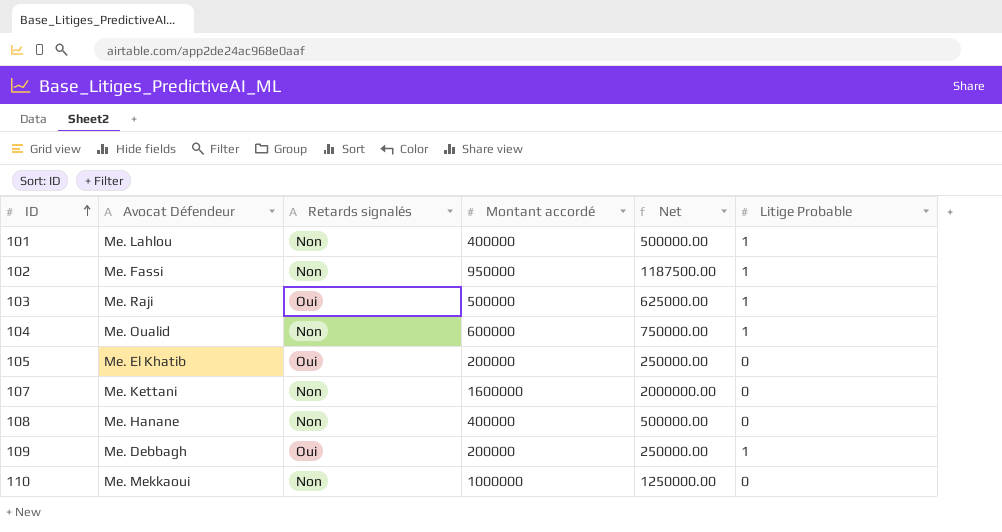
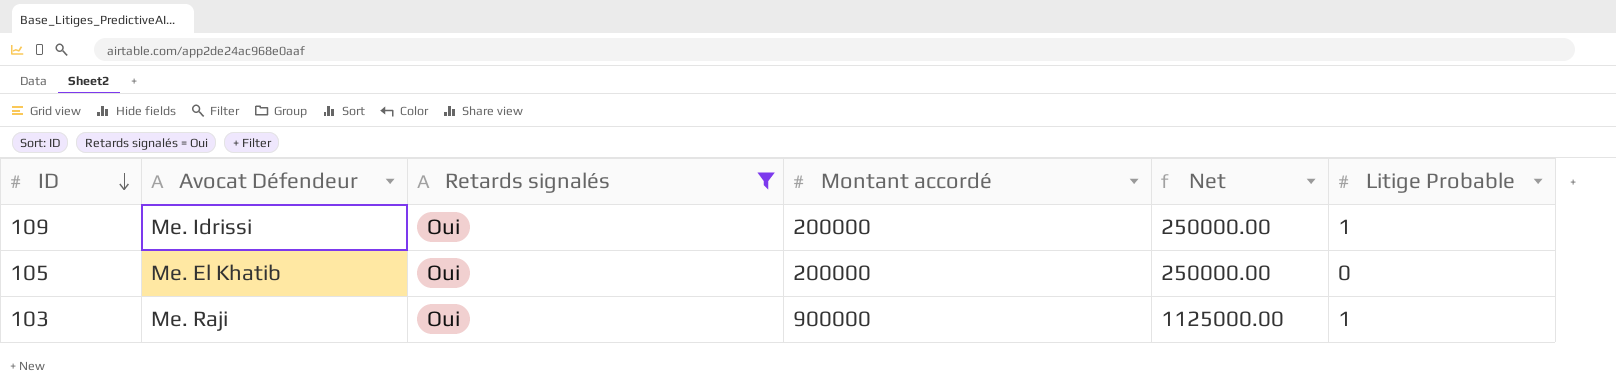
filter: none -> Retards signalés = Oui
row order: ID ascending -> ID descending
109 | Avocat Défendeur: Me. Debbagh -> Me. Idrissi
103 | Montant accordé: 500000 -> 900000
103 | Net: 625000.00 -> 1125000.00

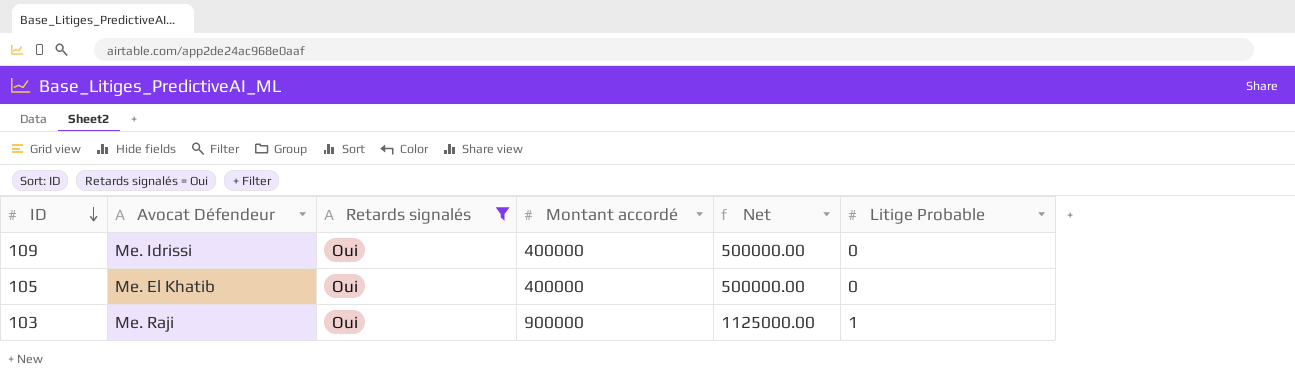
109 | Montant accordé: 200000 -> 400000
109 | Net: 250000.00 -> 500000.00
109 | Litige Probable: 1 -> 0
105 | Montant accordé: 200000 -> 400000
105 | Net: 250000.00 -> 500000.00

